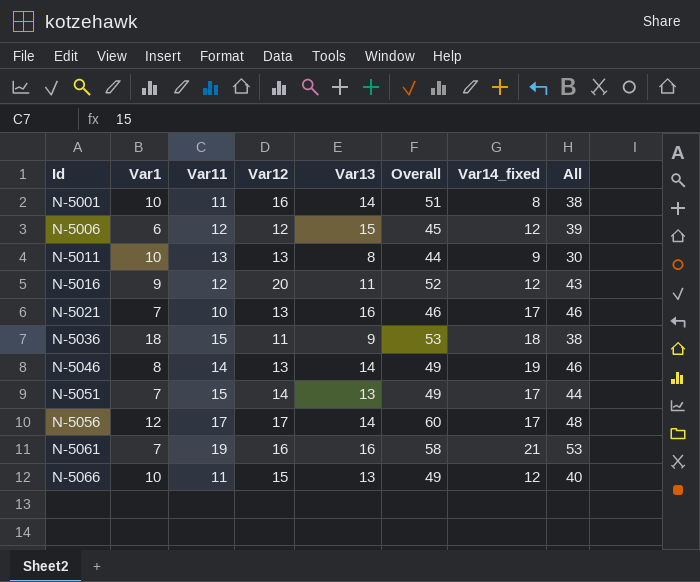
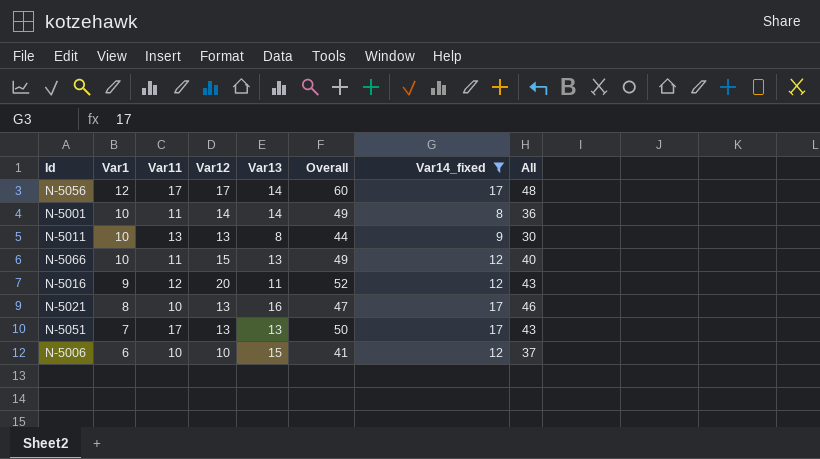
filter: none -> Var14_fixed <= 17
row order: Id ascending -> Var1 descending
N-5001 | Var12: 16 -> 14
N-5001 | Overall: 51 -> 49
N-5001 | All: 38 -> 36
N-5021 | Var1: 7 -> 8
N-5021 | Overall: 46 -> 47
N-5051 | Var11: 15 -> 17
N-5051 | Var12: 14 -> 13
N-5051 | Overall: 49 -> 50
N-5051 | All: 44 -> 43
N-5006 | Var11: 12 -> 10
N-5006 | Var12: 12 -> 10
N-5006 | Overall: 45 -> 41
N-5006 | All: 39 -> 37

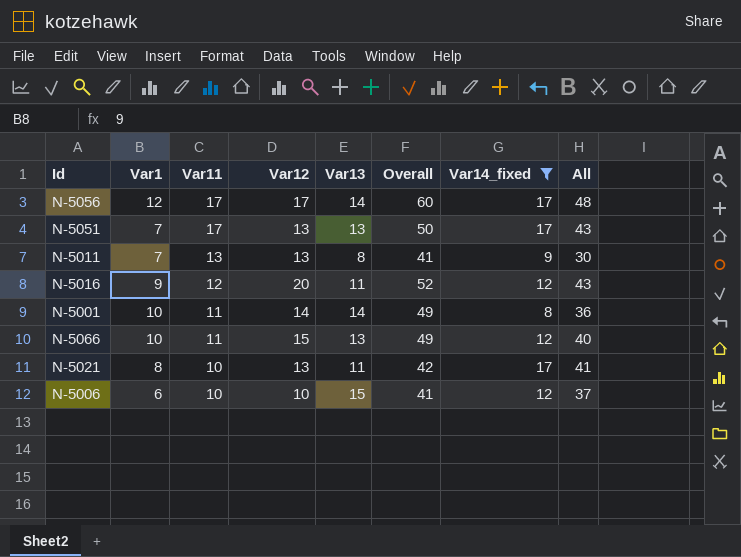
row order: Var1 descending -> Var11 descending
N-5011 | Var1: 10 -> 7
N-5011 | Overall: 44 -> 41
N-5021 | Var13: 16 -> 11
N-5021 | Overall: 47 -> 42
N-5021 | All: 46 -> 41

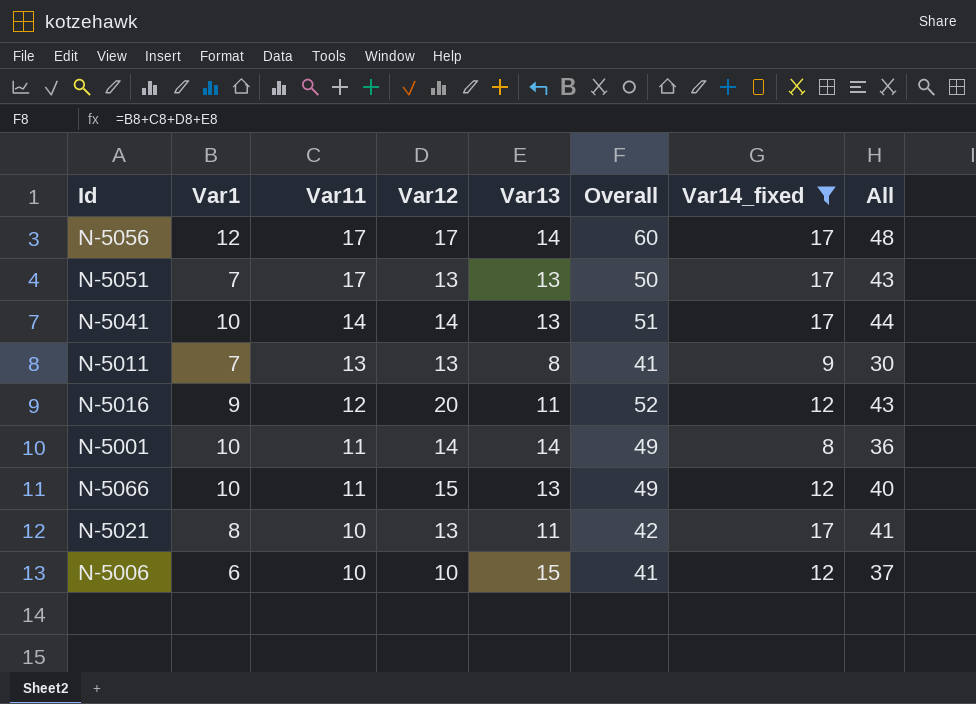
row N-5041: none -> 10 | 14 | 14 | 13 | 51 | 17 | 44

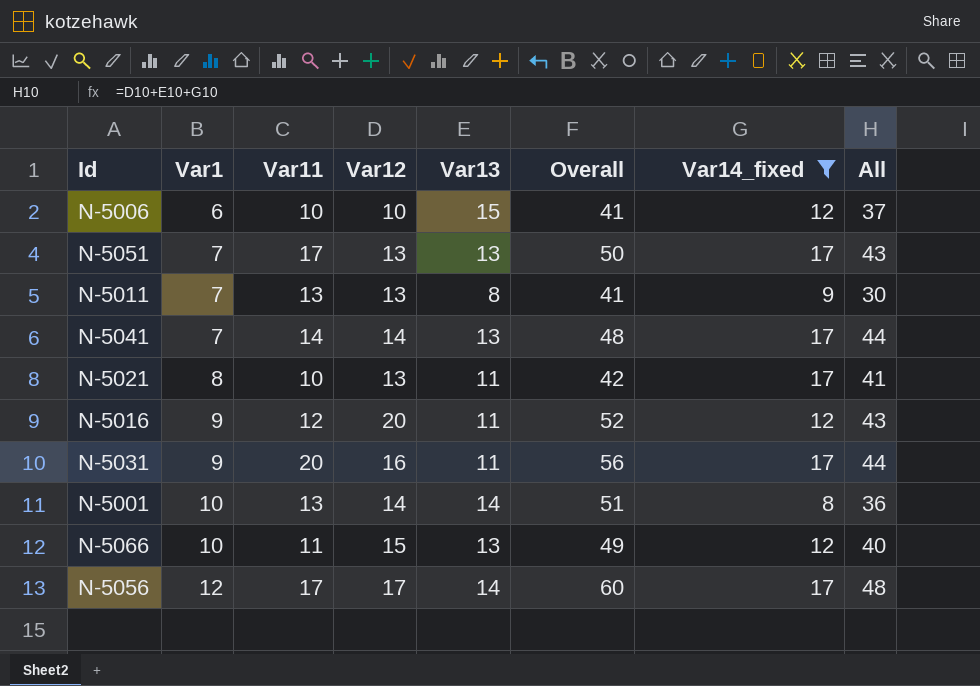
row order: Var11 descending -> Var1 ascending
N-5041 | Var1: 10 -> 7
N-5041 | Overall: 51 -> 48
row N-5031: none -> 9 | 20 | 16 | 11 | 56 | 17 | 44
N-5001 | Var11: 11 -> 13
N-5001 | Overall: 49 -> 51

